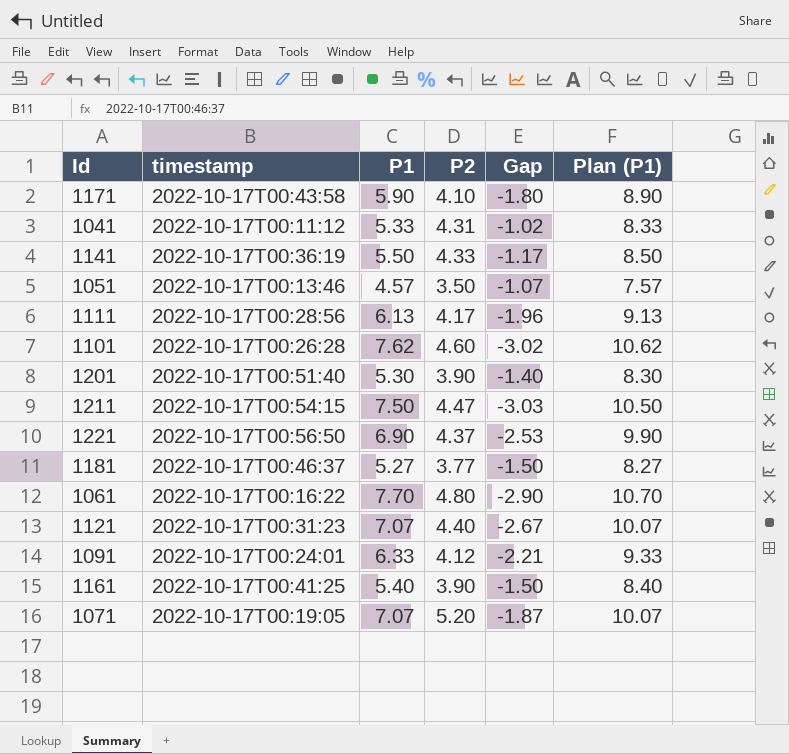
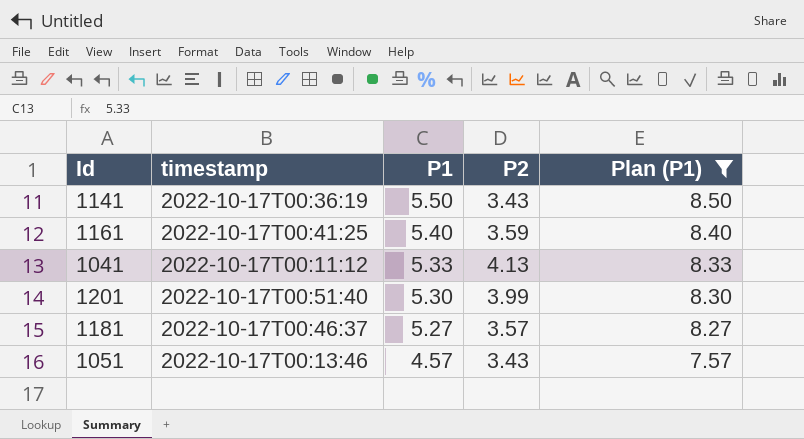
filter: none -> Plan (P1) <= 8.50
row order: none -> P1 descending
column Gap | formula: [P2] - [P1] -> none
1141 | P2: 4.33 -> 3.43
1161 | P2: 3.90 -> 3.59
1041 | P2: 4.31 -> 4.13
1201 | P2: 3.90 -> 3.99
1181 | P2: 3.77 -> 3.57
1051 | P2: 3.50 -> 3.43

